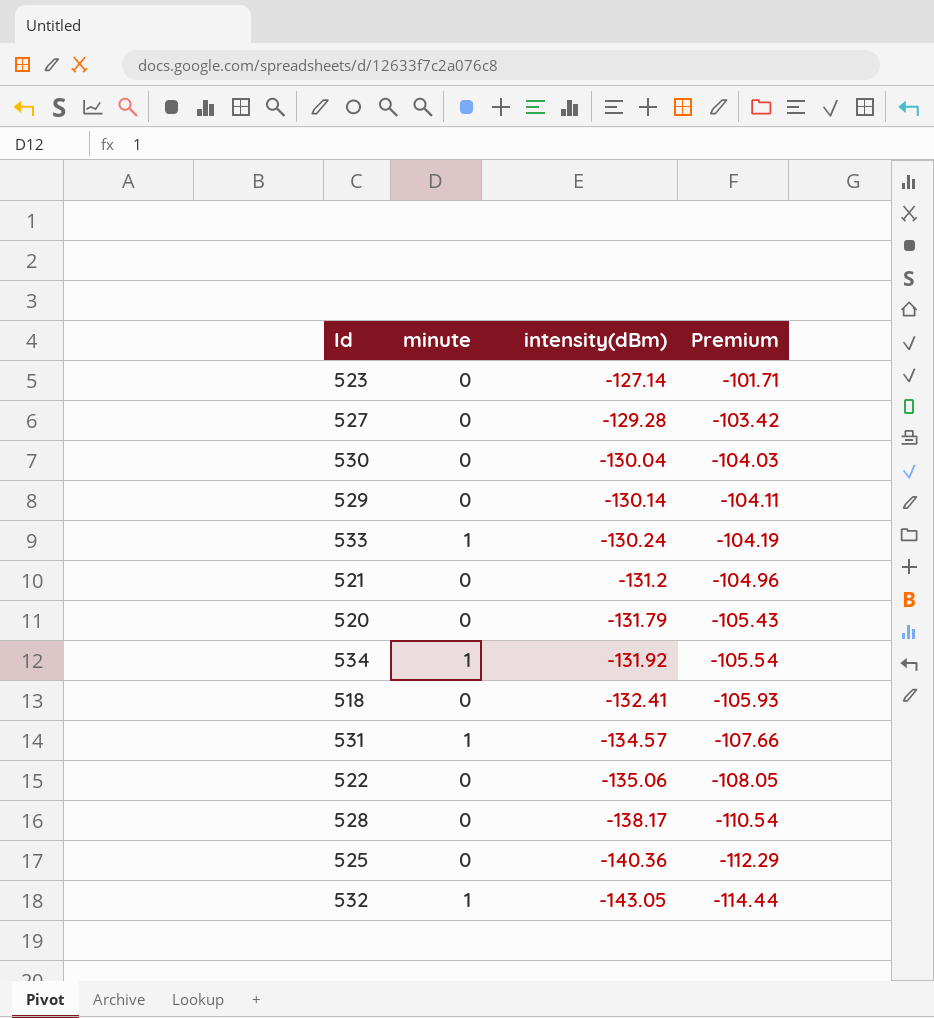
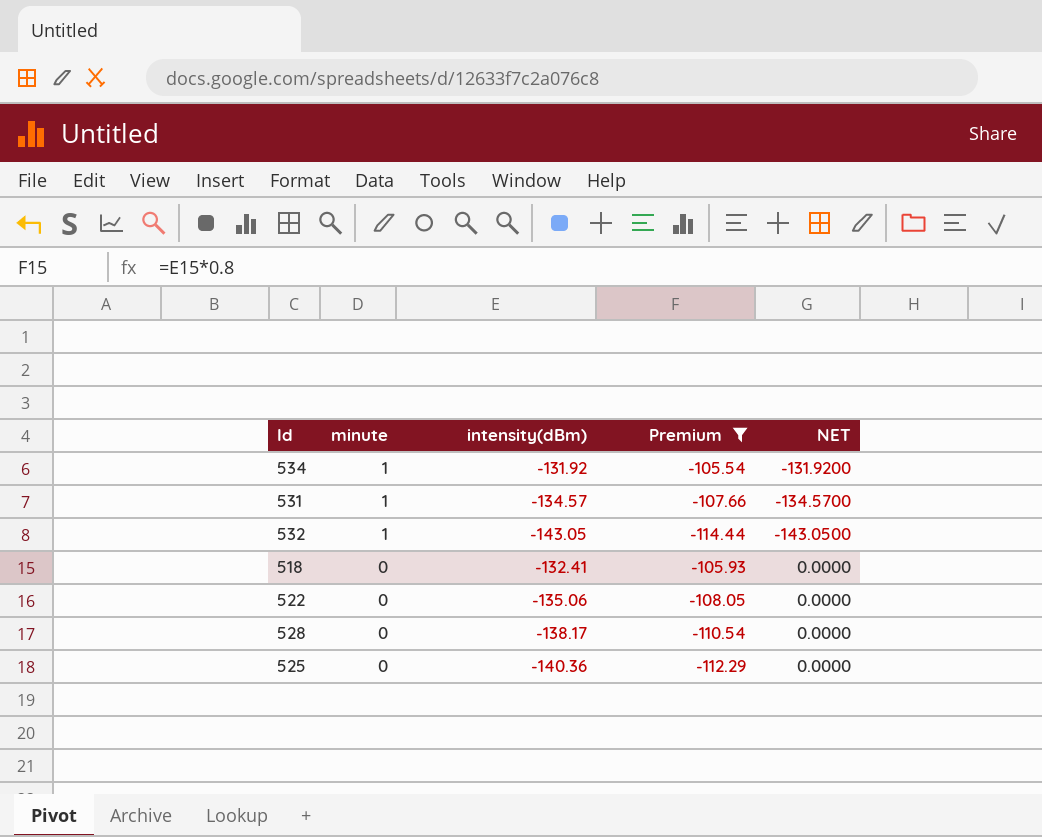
filter: none -> Premium <= -105.54
row order: intensity(dBm) descending -> minute descending
column NET | formula: none -> [minute] * [intensity(dBm)]

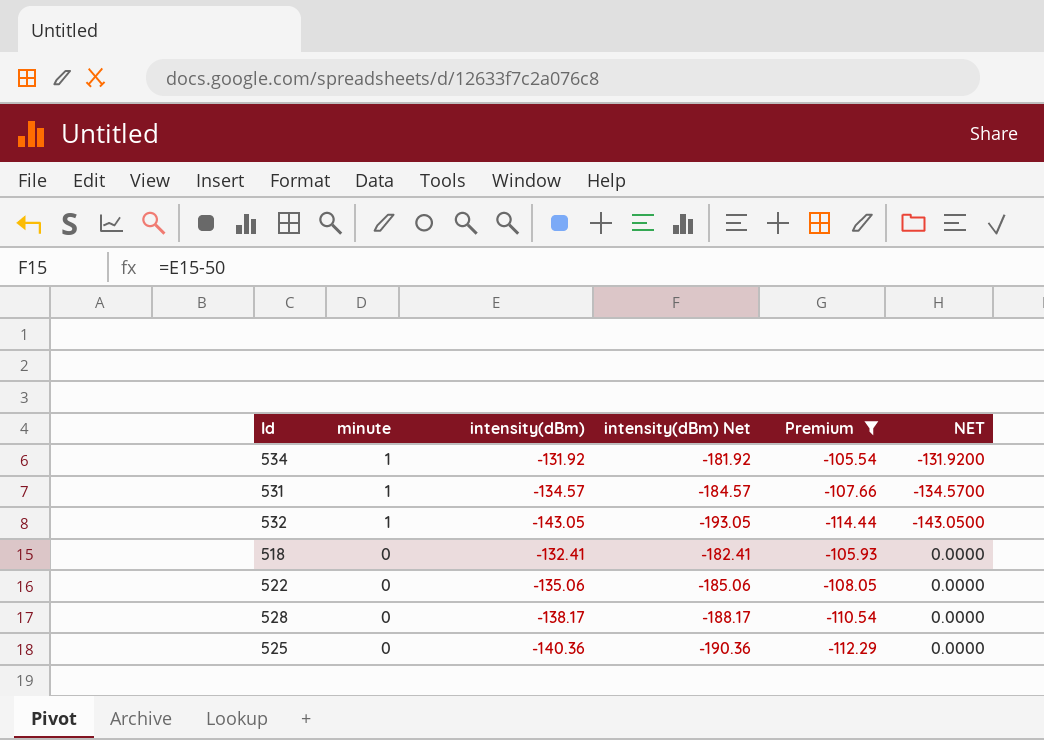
column intensity(dBm) Net | formula: none -> [intensity(dBm)] - 50

